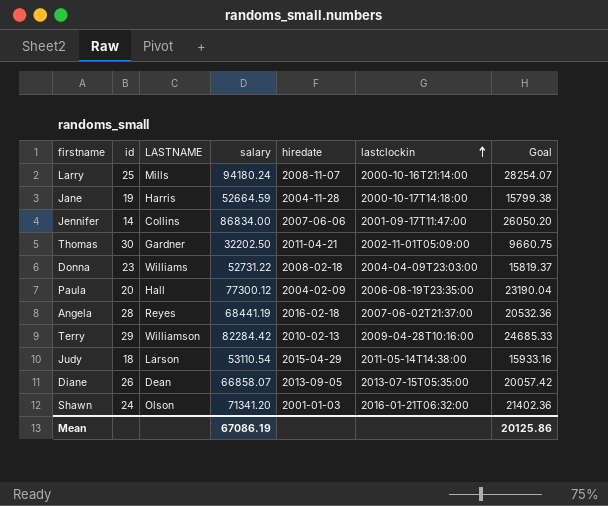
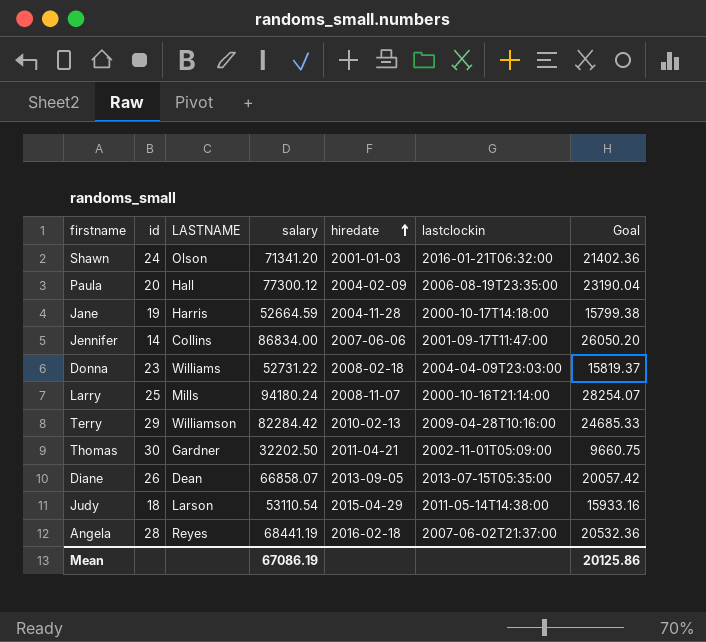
row order: lastclockin ascending -> hiredate ascending

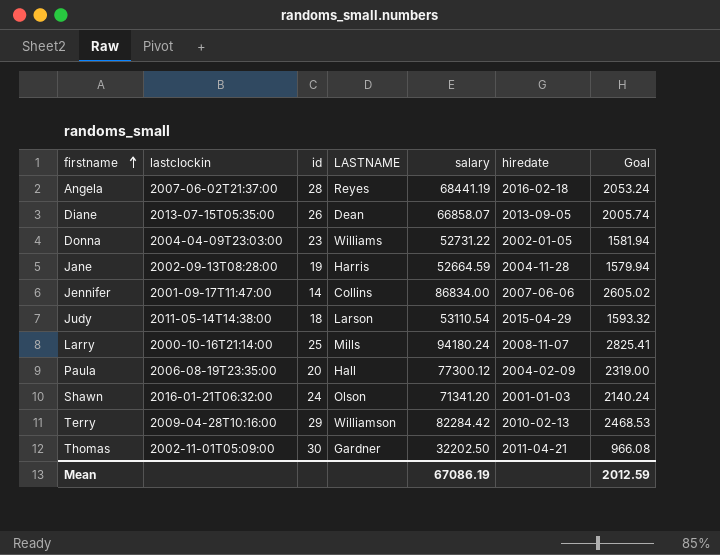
row order: hiredate ascending -> firstname ascending
column lastclockin | position: 6 -> 2
column Goal | formula: [salary] * 0.3 -> [salary] * 0.03
Donna | hiredate: 2008-02-18 -> 2002-01-05
Jane | lastclockin: 2000-10-17T14:18:00 -> 2002-09-13T08:28:00
Mean | Goal: 20125.86 -> 2012.59

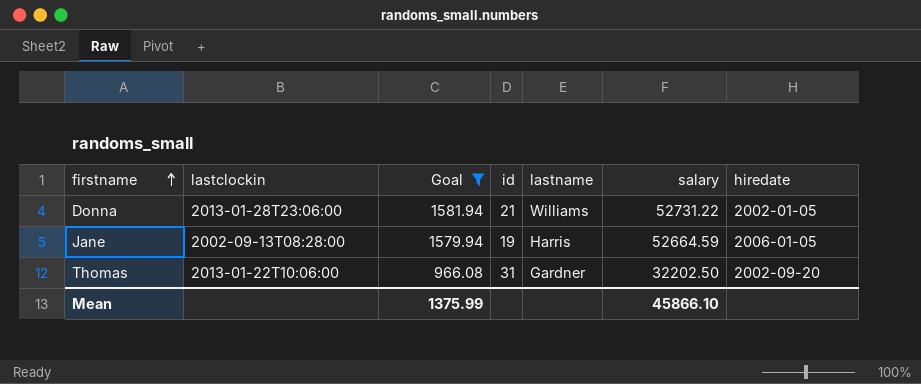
filter: none -> Goal <= 1581.94
column Goal | position: 7 -> 3
column name: LASTNAME -> lastname
Donna | lastclockin: 2004-04-09T23:03:00 -> 2013-01-28T23:06:00
Donna | id: 23 -> 21
Jane | hiredate: 2004-11-28 -> 2006-01-05
Thomas | lastclockin: 2002-11-01T05:09:00 -> 2013-01-22T10:06:00
Thomas | id: 30 -> 31
Thomas | hiredate: 2011-04-21 -> 2002-09-20
Mean | Goal: 2012.59 -> 1375.99
Mean | salary: 67086.19 -> 45866.10

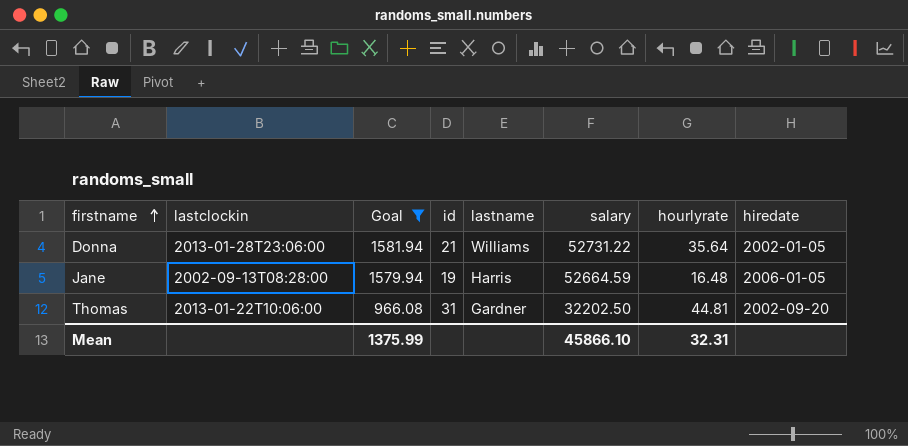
column hourlyrate | position: none -> 7

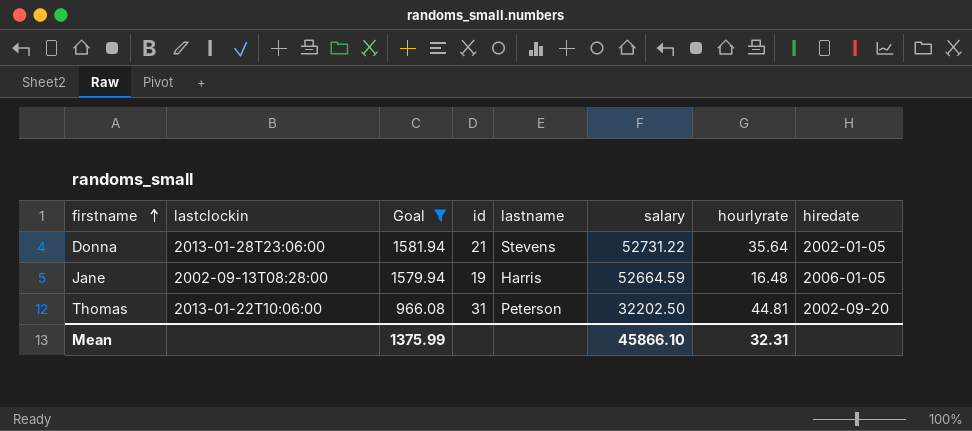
Donna | lastname: Williams -> Stevens
Thomas | lastname: Gardner -> Peterson

